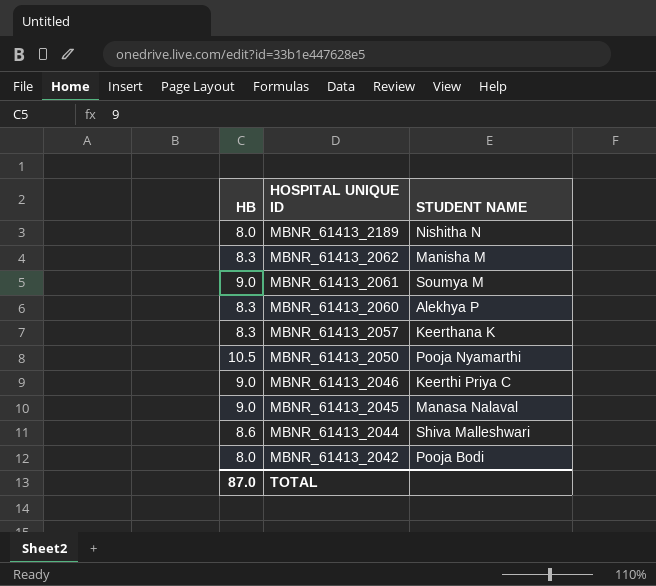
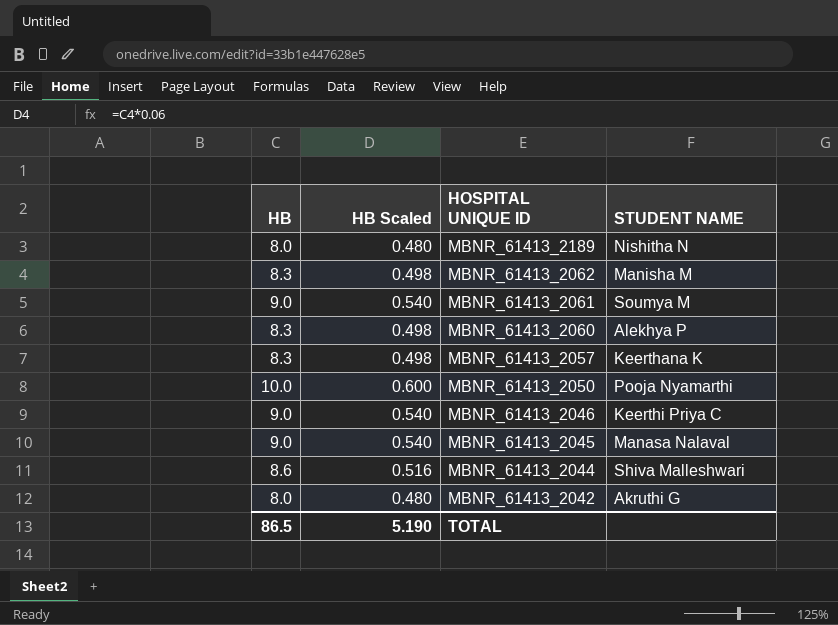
column HB Scaled | formula: none -> [HB] * 0.06
MBNR_61413_2050 | HB: 10.5 -> 10.0
MBNR_61413_2042 | STUDENT NAME: Pooja Bodi -> Akruthi G
TOTAL | HB: 87.0 -> 86.5

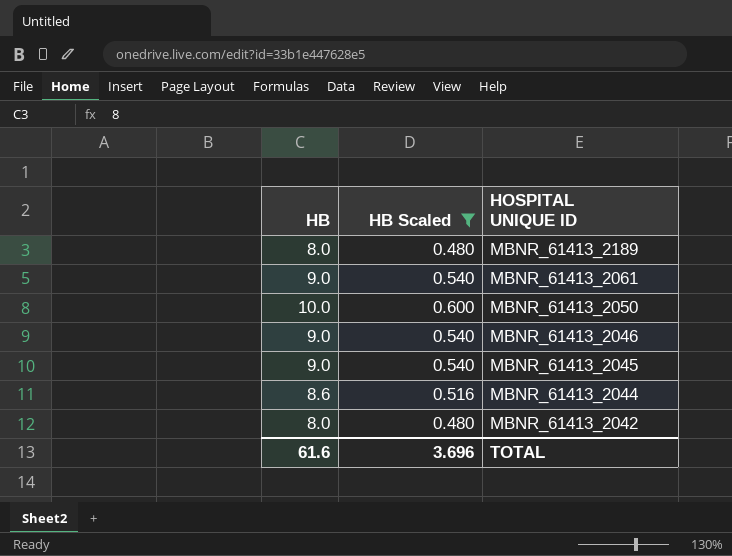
filter: none -> HB Scaled != 0.498
column STUDENT NAME | position: 4 -> none
TOTAL | HB: 86.5 -> 61.6
TOTAL | HB Scaled: 5.190 -> 3.696

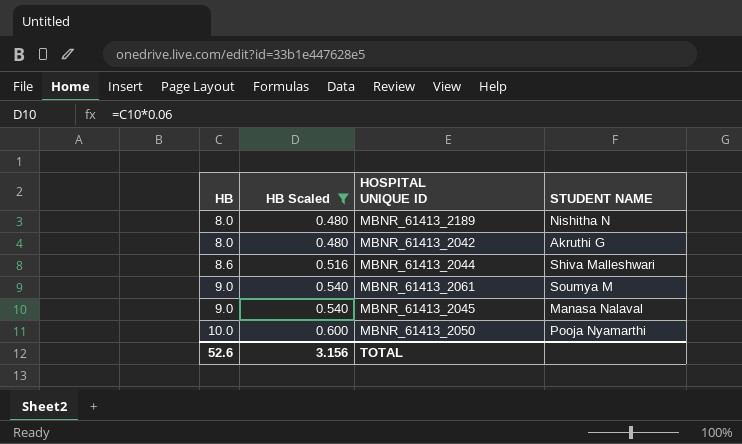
row order: HOSPITAL UNIQUE ID descending -> HB ascending
column STUDENT NAME | position: none -> 4
row MBNR_61413_2046: 9.0 | 0.540 -> none
TOTAL | HB: 61.6 -> 52.6
TOTAL | HB Scaled: 3.696 -> 3.156

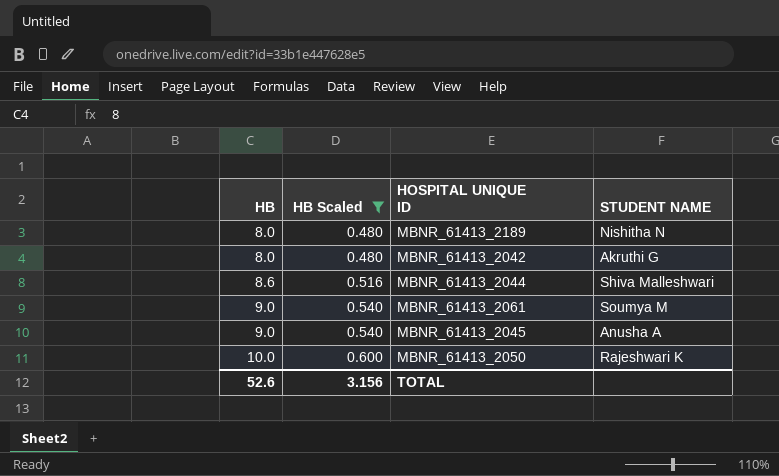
MBNR_61413_2045 | STUDENT NAME: Manasa Nalaval -> Anusha A
MBNR_61413_2050 | STUDENT NAME: Pooja Nyamarthi -> Rajeshwari K

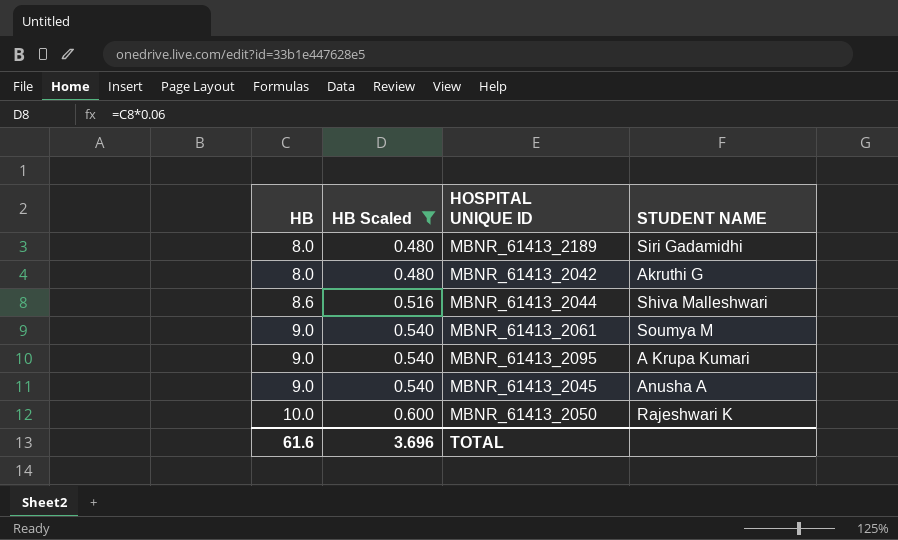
MBNR_61413_2189 | STUDENT NAME: Nishitha N -> Siri Gadamidhi
row MBNR_61413_2095: none -> 9.0 | 0.540 | A Krupa Kumari
TOTAL | HB: 52.6 -> 61.6
TOTAL | HB Scaled: 3.156 -> 3.696

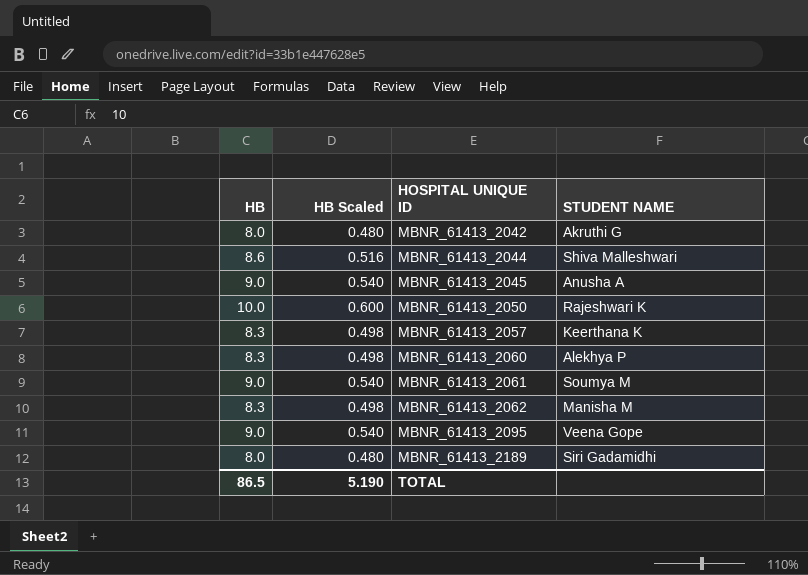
filter: HB Scaled != 0.498 -> none
row order: HB ascending -> HOSPITAL UNIQUE ID ascending
MBNR_61413_2095 | STUDENT NAME: A Krupa Kumari -> Veena Gope
TOTAL | HB: 61.6 -> 86.5
TOTAL | HB Scaled: 3.696 -> 5.190

